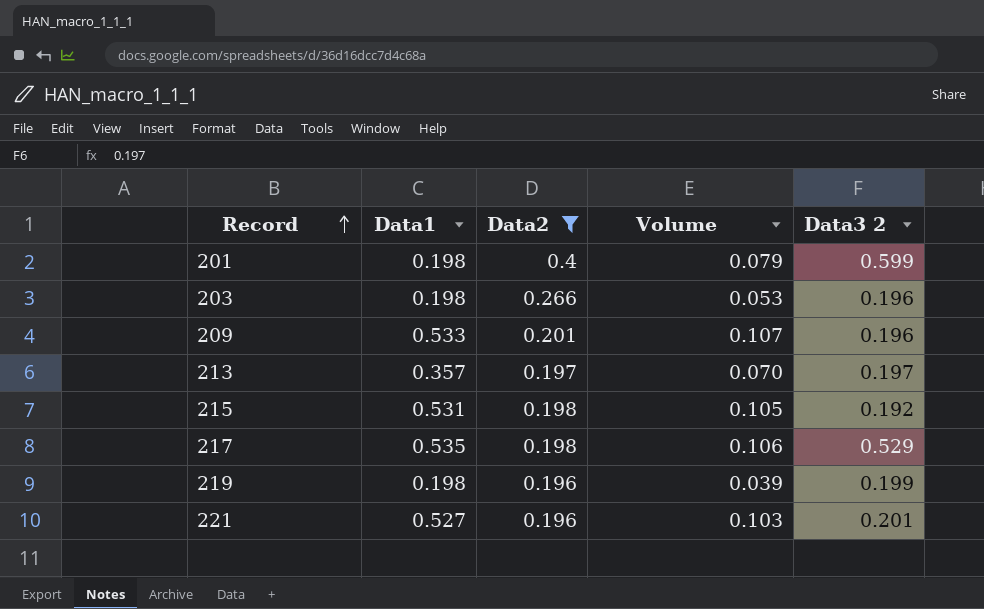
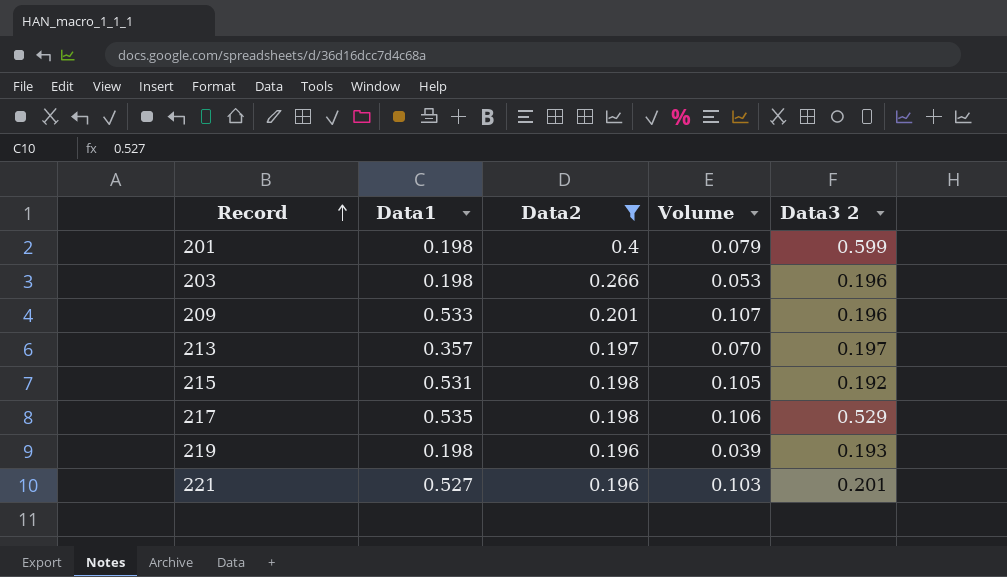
219 | Data3 2: 0.199 -> 0.193

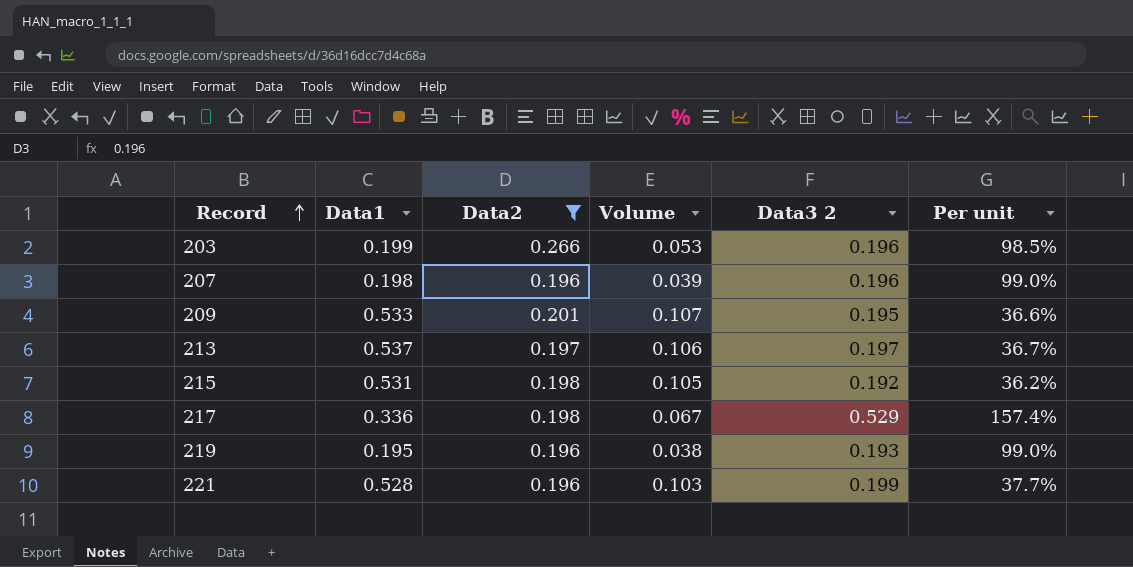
column Per unit | formula: none -> [Data3 2] / [Data1]
row 201: 0.198 | 0.4 | 0.079 | 0.599 -> none
203 | Data1: 0.198 -> 0.199
row 207: none -> 0.198 | 0.196 | 0.039 | 0.196 | 99.0%
209 | Data3 2: 0.196 -> 0.195
213 | Data1: 0.357 -> 0.537
213 | Volume: 0.070 -> 0.106
217 | Data1: 0.535 -> 0.336
217 | Volume: 0.106 -> 0.067
219 | Data1: 0.198 -> 0.195
219 | Volume: 0.039 -> 0.038
221 | Data1: 0.527 -> 0.528
221 | Data3 2: 0.201 -> 0.199

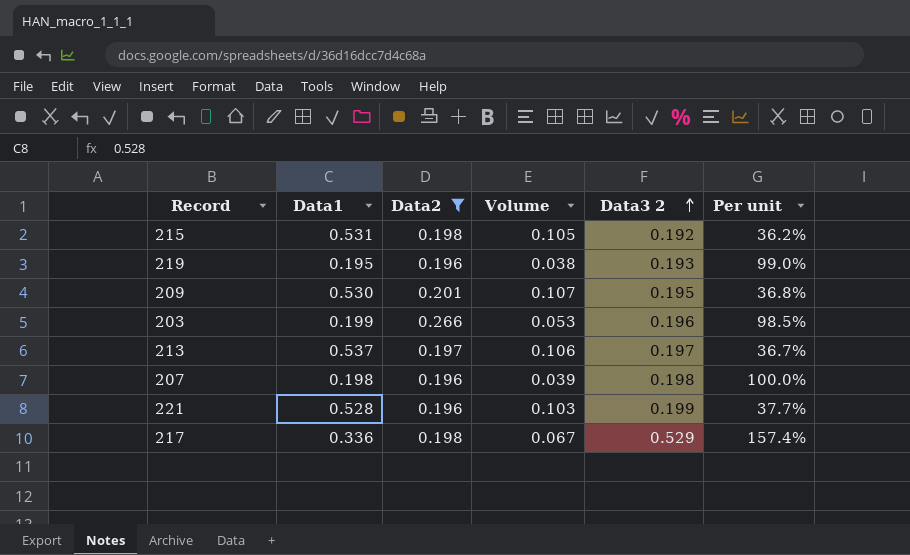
row order: Record ascending -> Data3 2 ascending
209 | Data1: 0.533 -> 0.530
209 | Per unit: 36.6% -> 36.8%
207 | Data3 2: 0.196 -> 0.198
207 | Per unit: 99.0% -> 100.0%

